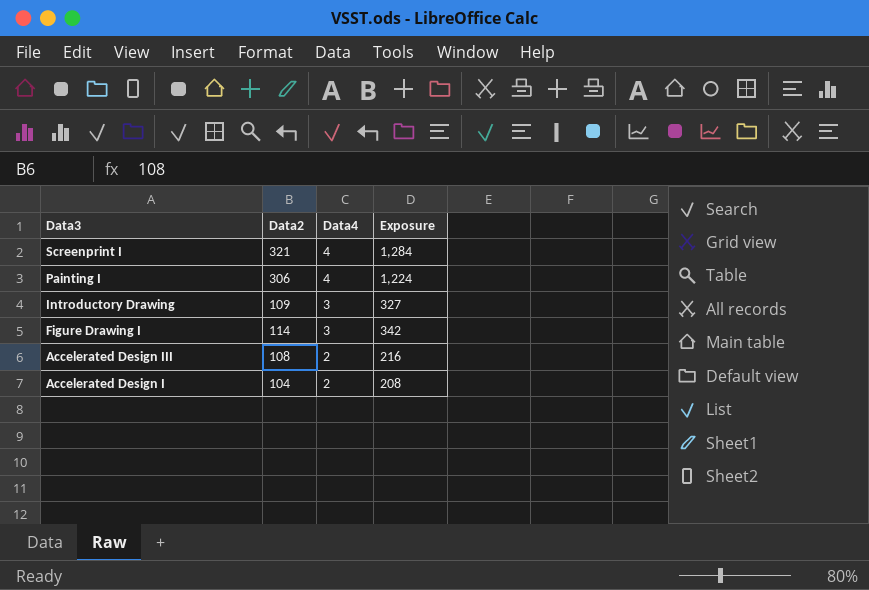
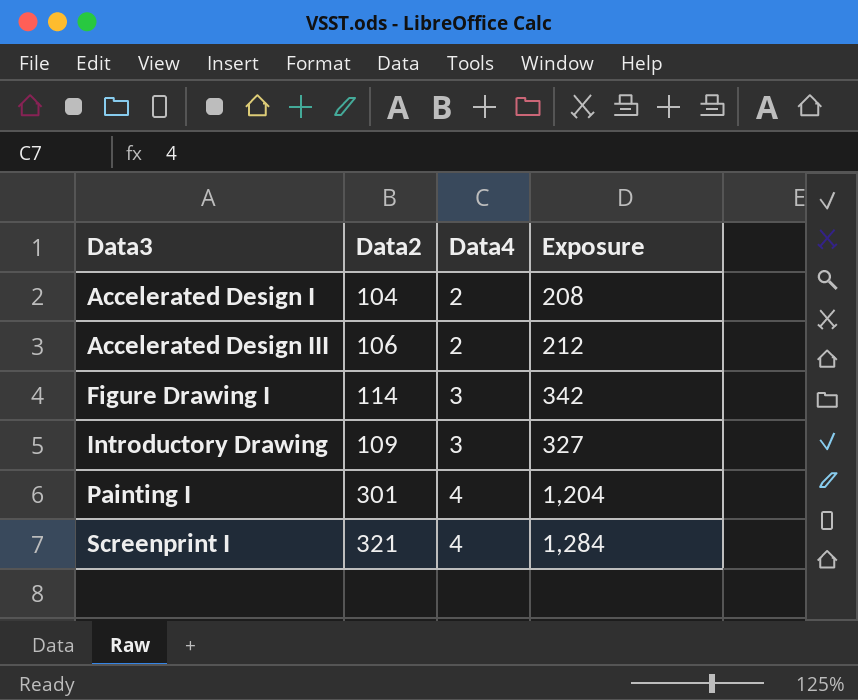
row order: Data3 descending -> Data3 ascending
Accelerated Design III | Data2: 108 -> 106
Accelerated Design III | Exposure: 216 -> 212
Painting I | Data2: 306 -> 301
Painting I | Exposure: 1,224 -> 1,204

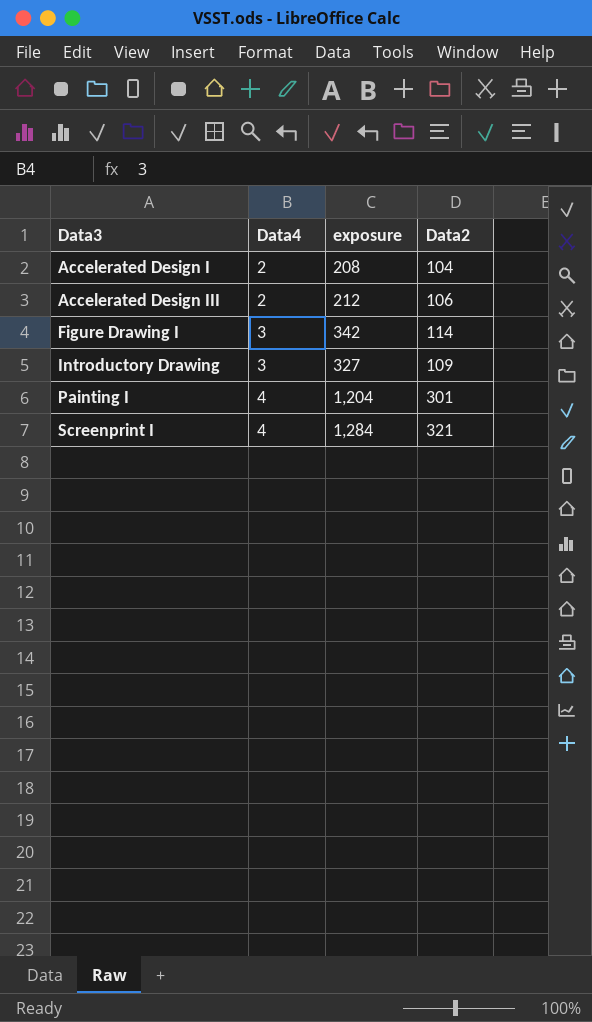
column name: Exposure -> exposure
column Data2 | position: 2 -> 4

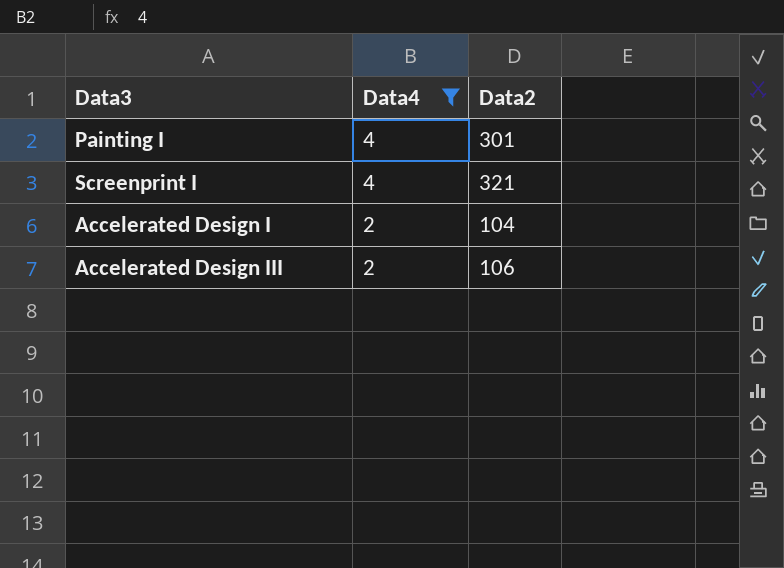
filter: none -> Data4 != 3
row order: Data3 ascending -> Data4 descending
column exposure | formula: [Data4] * [Data2] -> none

